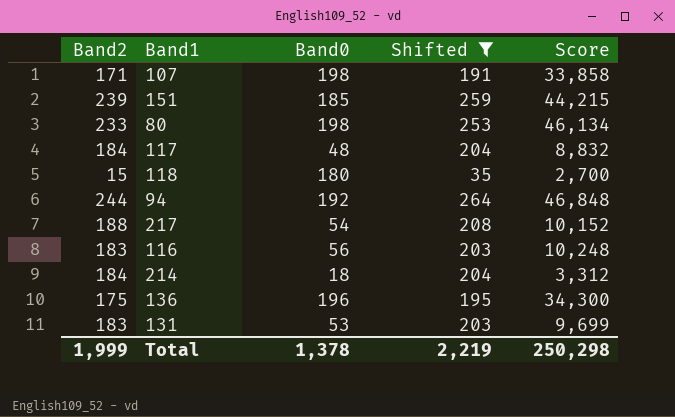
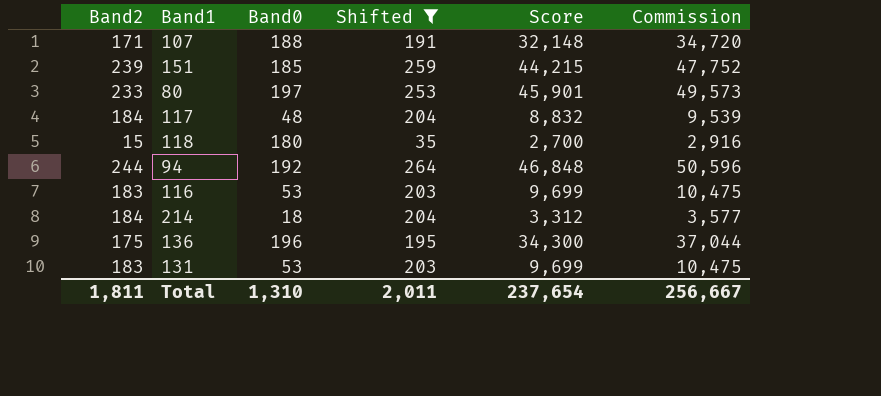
column Commission | formula: none -> [Score] * 1.08
row 217: 188 | 54 | 208 | 10,152 -> none
107 | Band0: 198 -> 188
107 | Score: 33,858 -> 32,148
80 | Band0: 198 -> 197
80 | Score: 46,134 -> 45,901
116 | Band0: 56 -> 53
116 | Score: 10,248 -> 9,699
Total | Band2: 1,999 -> 1,811
Total | Band0: 1,378 -> 1,310
Total | Shifted: 2,219 -> 2,011
Total | Score: 250,298 -> 237,654

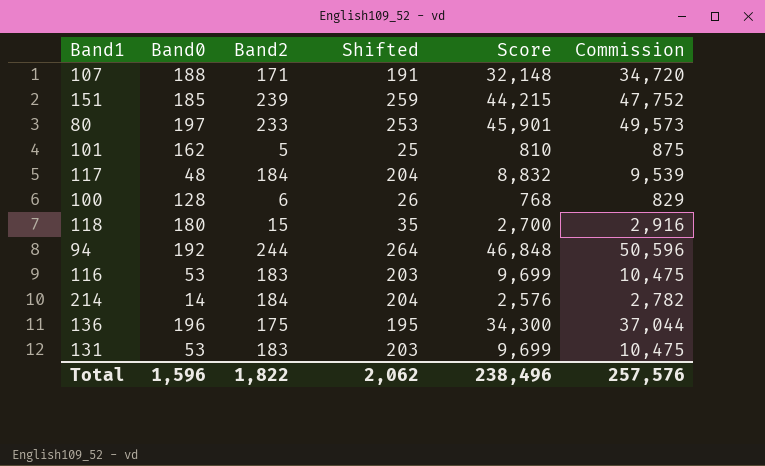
filter: Shifted >= 35 -> none
column Band2 | position: 1 -> 3
214 | Band0: 18 -> 14
214 | Score: 3,312 -> 2,576
214 | Commission: 3,577 -> 2,782
Total | Band0: 1,310 -> 1,596
Total | Band2: 1,811 -> 1,822
Total | Shifted: 2,011 -> 2,062
Total | Score: 237,654 -> 238,496
Total | Commission: 256,667 -> 257,576

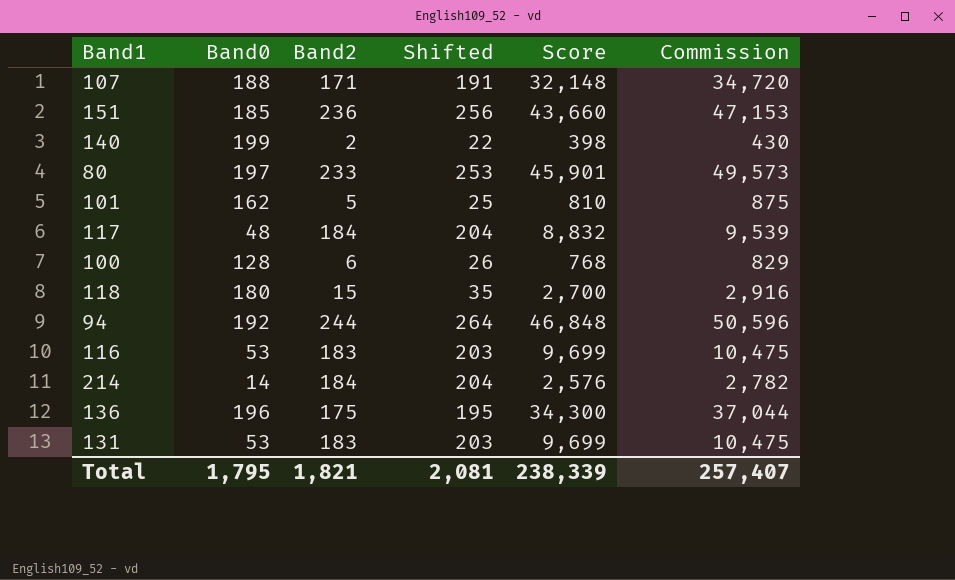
151 | Band2: 239 -> 236
151 | Shifted: 259 -> 256
151 | Score: 44,215 -> 43,660
151 | Commission: 47,752 -> 47,153
row 140: none -> 199 | 2 | 22 | 398 | 430
Total | Band0: 1,596 -> 1,795
Total | Band2: 1,822 -> 1,821
Total | Shifted: 2,062 -> 2,081
Total | Score: 238,496 -> 238,339
Total | Commission: 257,576 -> 257,407

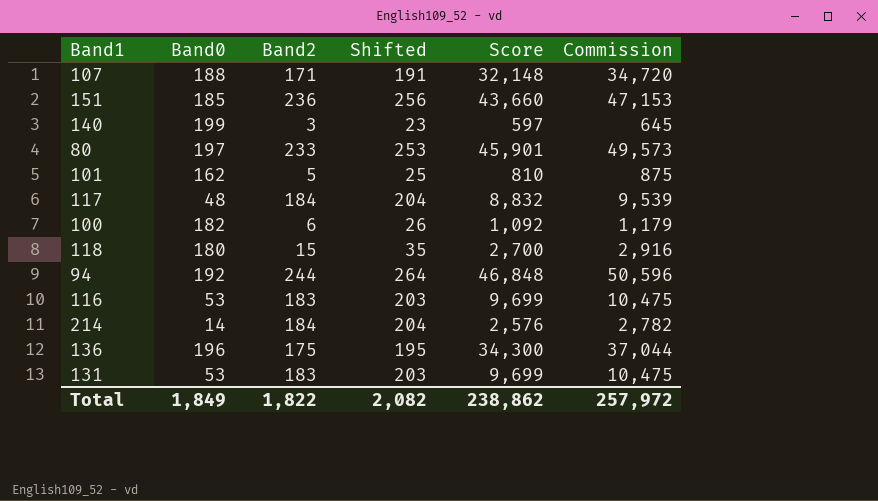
140 | Band2: 2 -> 3
140 | Shifted: 22 -> 23
140 | Score: 398 -> 597
140 | Commission: 430 -> 645
100 | Band0: 128 -> 182
100 | Score: 768 -> 1,092
100 | Commission: 829 -> 1,179
Total | Band0: 1,795 -> 1,849
Total | Band2: 1,821 -> 1,822
Total | Shifted: 2,081 -> 2,082
Total | Score: 238,339 -> 238,862
Total | Commission: 257,407 -> 257,972

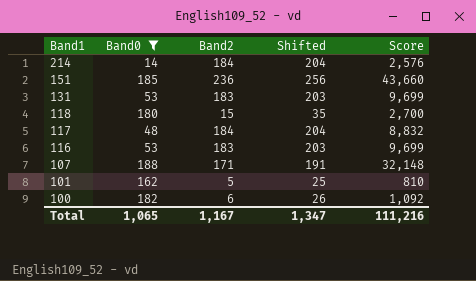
filter: none -> Band0 <= 188
row order: none -> Band1 descending
column Commission | formula: [Score] * 1.08 -> none
Total | Band0: 1,849 -> 1,065
Total | Band2: 1,822 -> 1,167
Total | Shifted: 2,082 -> 1,347
Total | Score: 238,862 -> 111,216

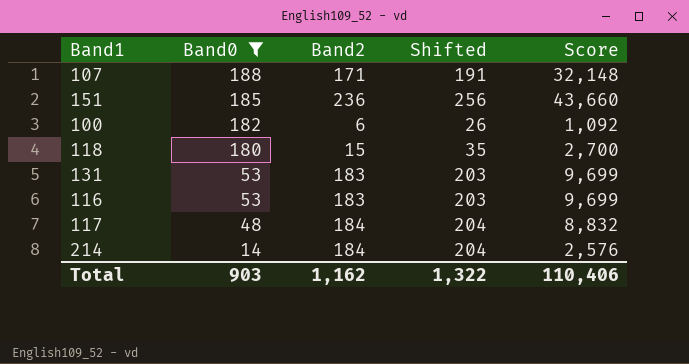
row order: Band1 descending -> Band0 descending
row 101: 162 | 5 | 25 | 810 -> none
Total | Band0: 1,065 -> 903
Total | Band2: 1,167 -> 1,162
Total | Shifted: 1,347 -> 1,322
Total | Score: 111,216 -> 110,406

